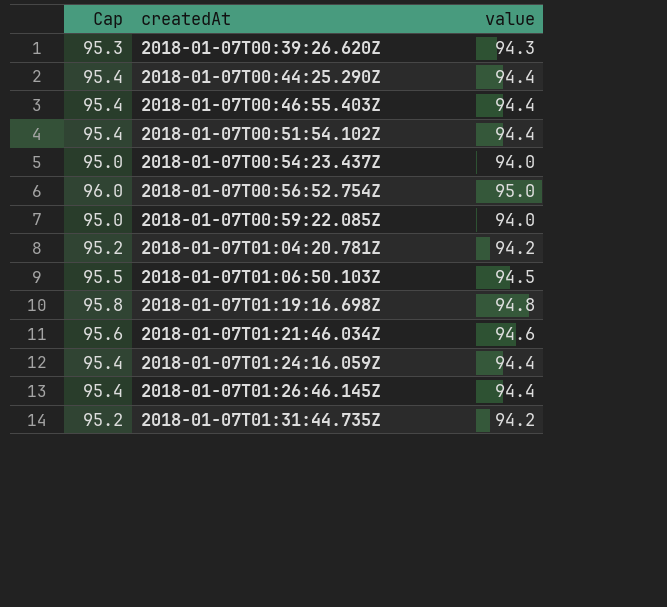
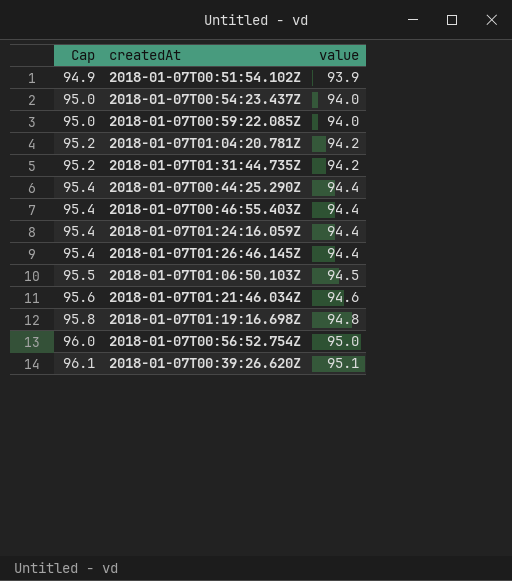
row order: createdAt ascending -> Cap ascending
2018-01-07T00:51:54.102Z | Cap: 95.4 -> 94.9
2018-01-07T00:51:54.102Z | value: 94.4 -> 93.9
2018-01-07T00:39:26.620Z | Cap: 95.3 -> 96.1
2018-01-07T00:39:26.620Z | value: 94.3 -> 95.1

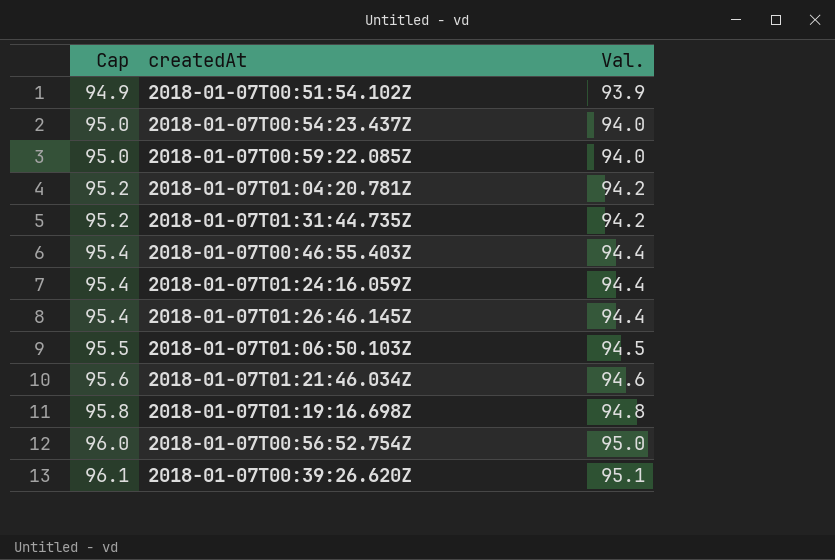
column name: value -> Val.
row 2018-01-07T00:44:25.290Z: 95.4 | 94.4 -> none

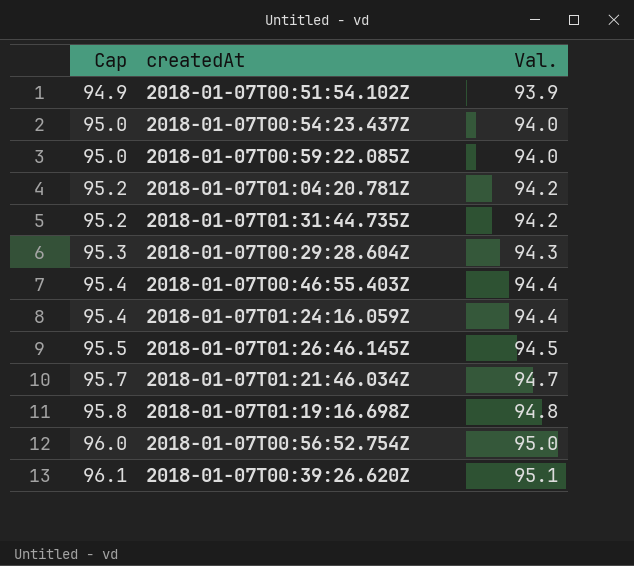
row 2018-01-07T01:06:50.103Z: 95.5 | 94.5 -> none
row 2018-01-07T00:29:28.604Z: none -> 95.3 | 94.3
2018-01-07T01:26:46.145Z | Cap: 95.4 -> 95.5
2018-01-07T01:26:46.145Z | Val.: 94.4 -> 94.5
2018-01-07T01:21:46.034Z | Cap: 95.6 -> 95.7
2018-01-07T01:21:46.034Z | Val.: 94.6 -> 94.7

